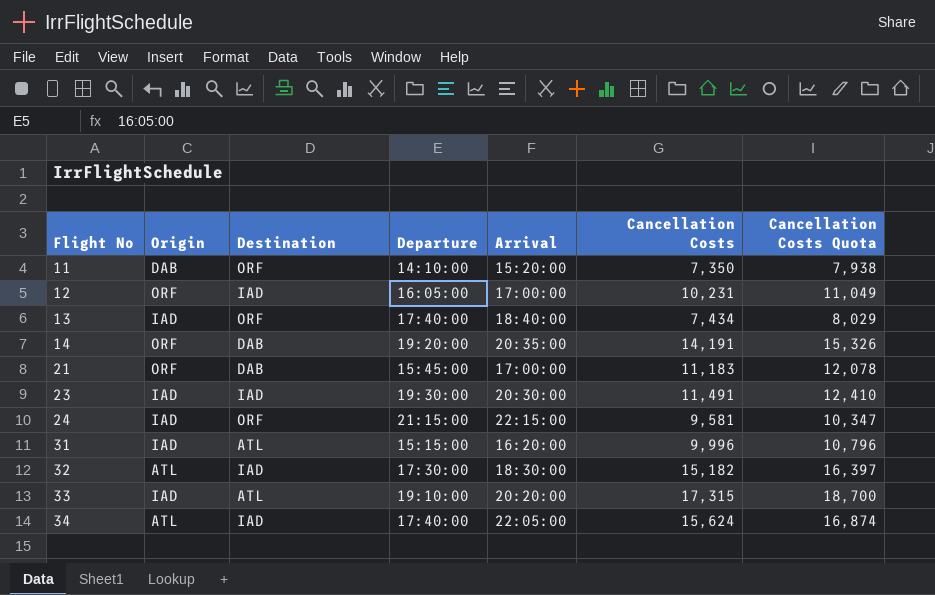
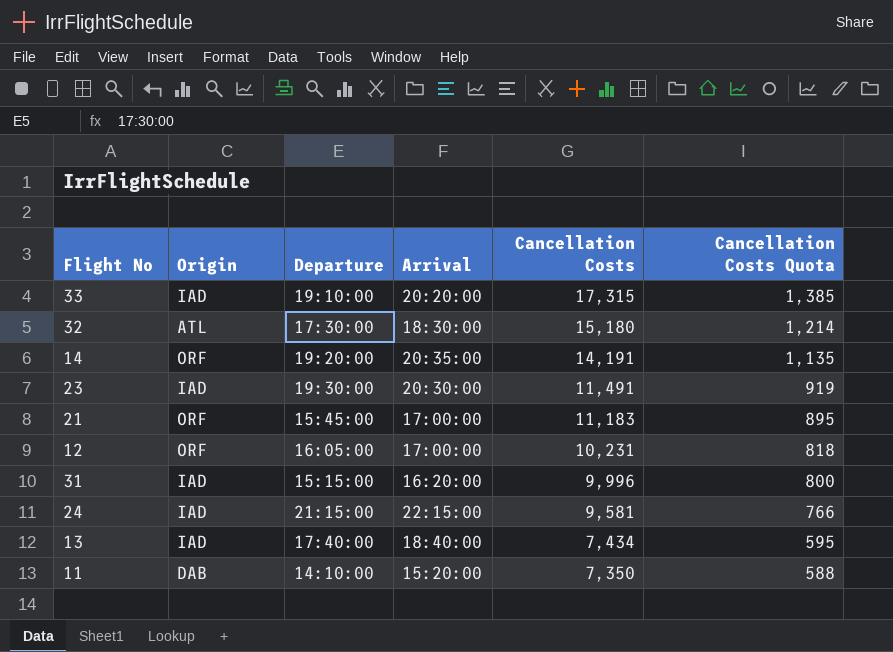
row order: Flight No ascending -> Cancellation Costs descending
column Destination | position: 3 -> none
column Cancellation Costs Quota | formula: [Cancellation Costs] * 1.08 -> [Cancellation Costs] * 0.08
row 34: ATL | IAD | 17:40:00 | 22:05:00 | 15,624 | 16,874 -> none
32 | Cancellation Costs: 15,182 -> 15,180

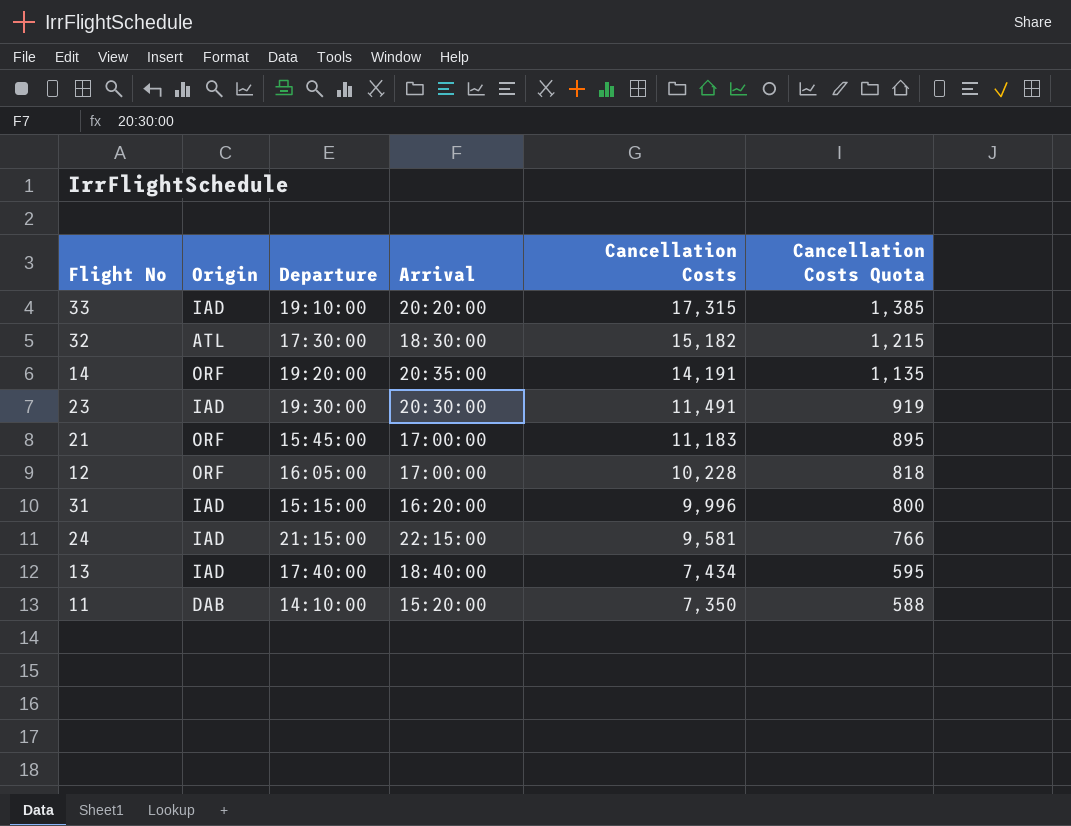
32 | Cancellation Costs: 15,180 -> 15,182
32 | Cancellation Costs Quota: 1,214 -> 1,215
12 | Cancellation Costs: 10,231 -> 10,228

